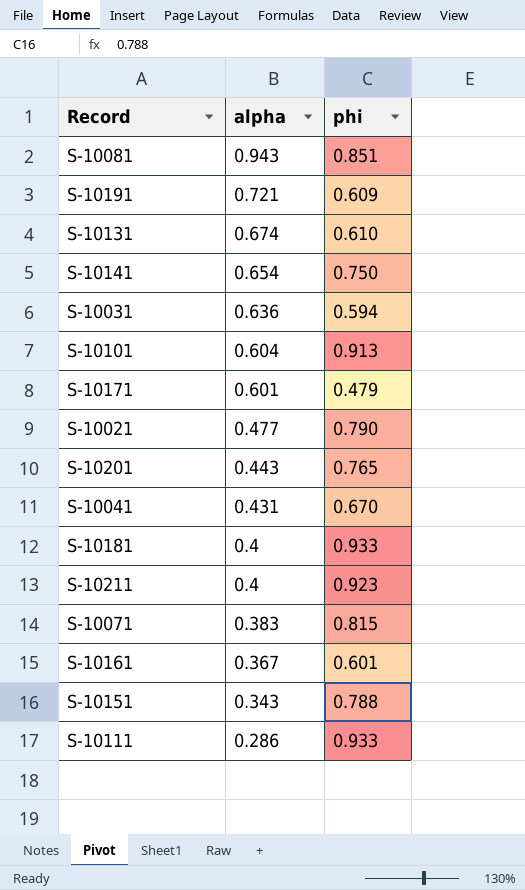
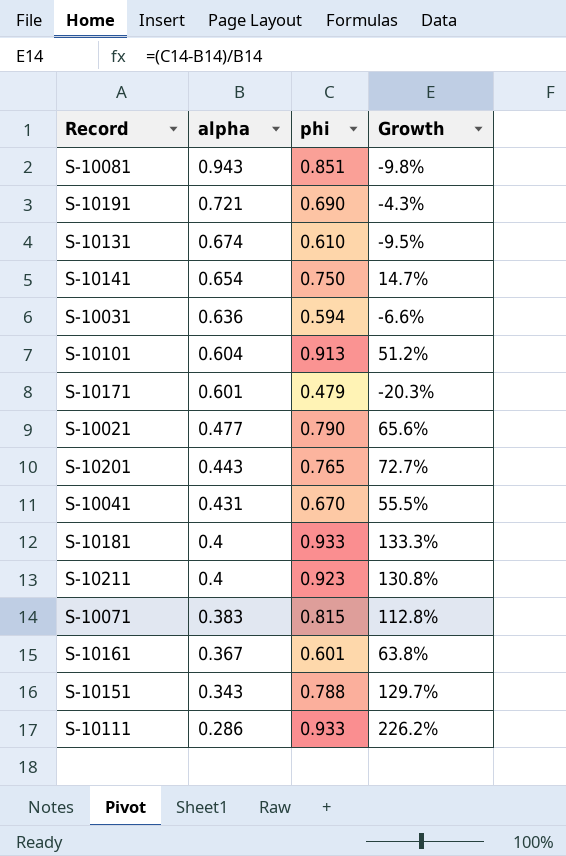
column Growth | formula: none -> ([phi] - [alpha]) / [alpha]
S-10191 | phi: 0.609 -> 0.690

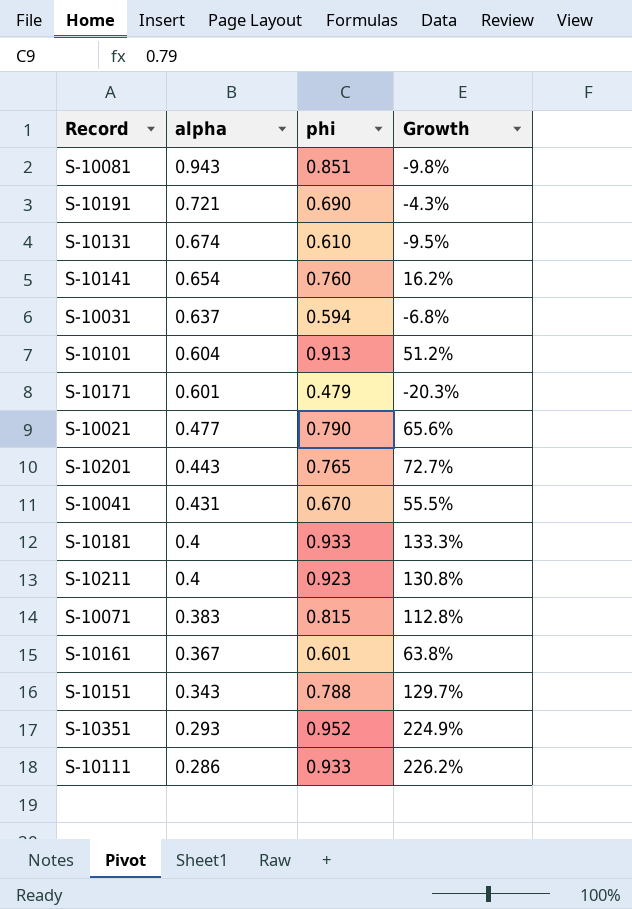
S-10141 | phi: 0.750 -> 0.760
S-10141 | Growth: 14.7% -> 16.2%
S-10031 | alpha: 0.636 -> 0.637
S-10031 | Growth: -6.6% -> -6.8%
row S-10351: none -> 0.293 | 0.952 | 224.9%

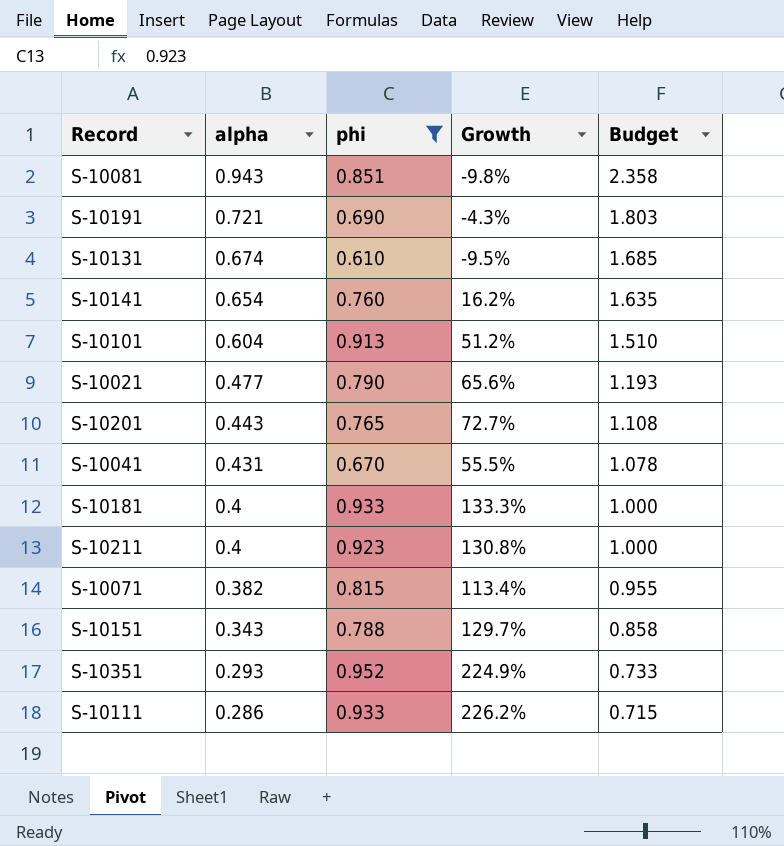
filter: none -> phi >= 0.610
column Budget | formula: none -> [alpha] * 2.5
S-10071 | alpha: 0.383 -> 0.382
S-10071 | Growth: 112.8% -> 113.4%

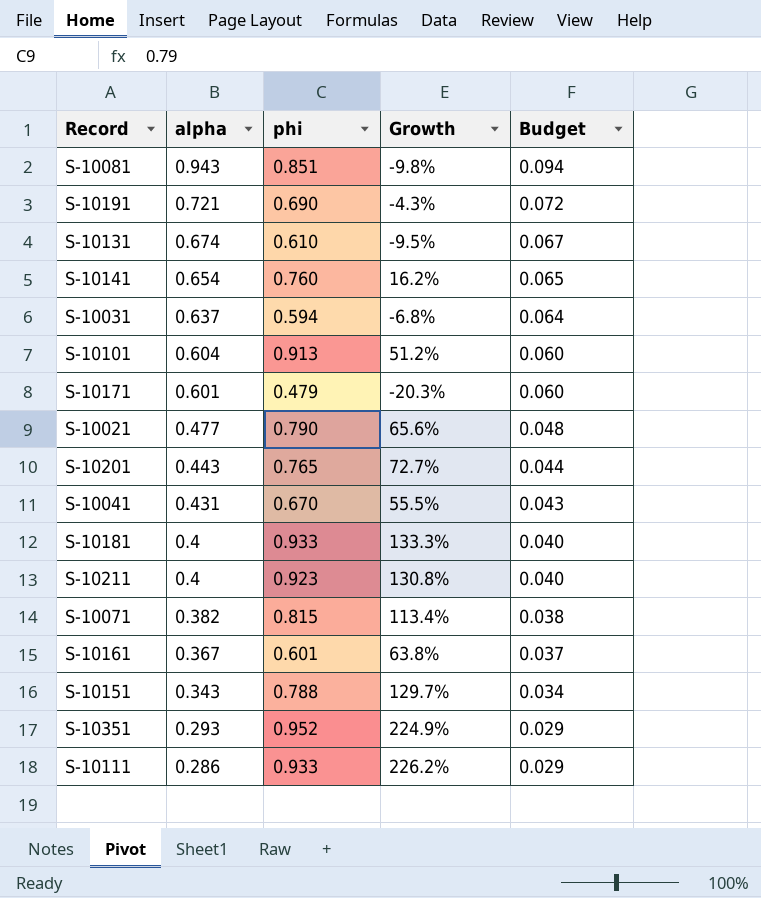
filter: phi >= 0.610 -> none
column Budget | formula: [alpha] * 2.5 -> [alpha] * 0.1

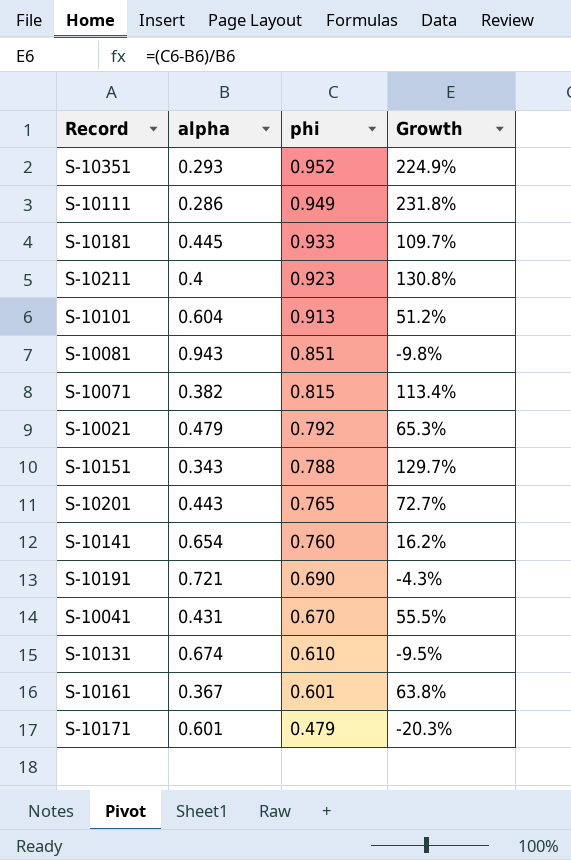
row order: alpha descending -> phi descending
column Budget | formula: [alpha] * 0.1 -> none
row S-10031: 0.637 | 0.594 | -6.8% | 0.064 -> none
S-10111 | phi: 0.933 -> 0.949
S-10111 | Growth: 226.2% -> 231.8%
S-10181 | alpha: 0.4 -> 0.445
S-10181 | Growth: 133.3% -> 109.7%
S-10021 | alpha: 0.477 -> 0.479
S-10021 | phi: 0.790 -> 0.792
S-10021 | Growth: 65.6% -> 65.3%

